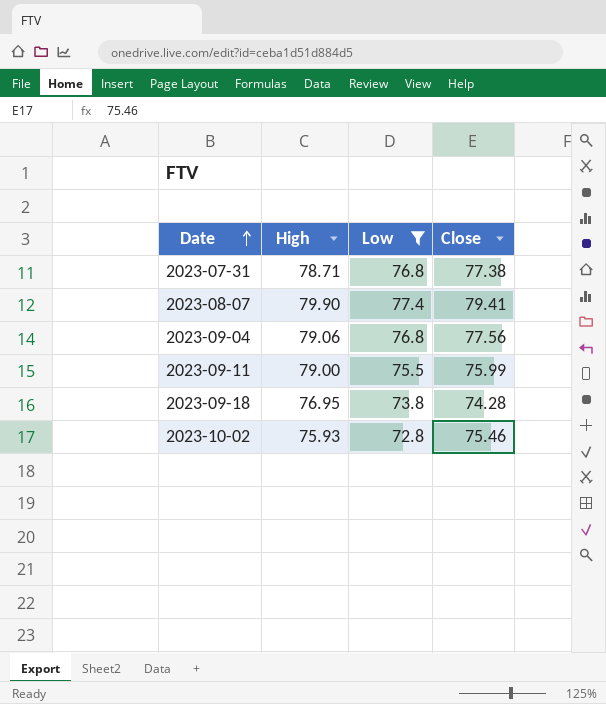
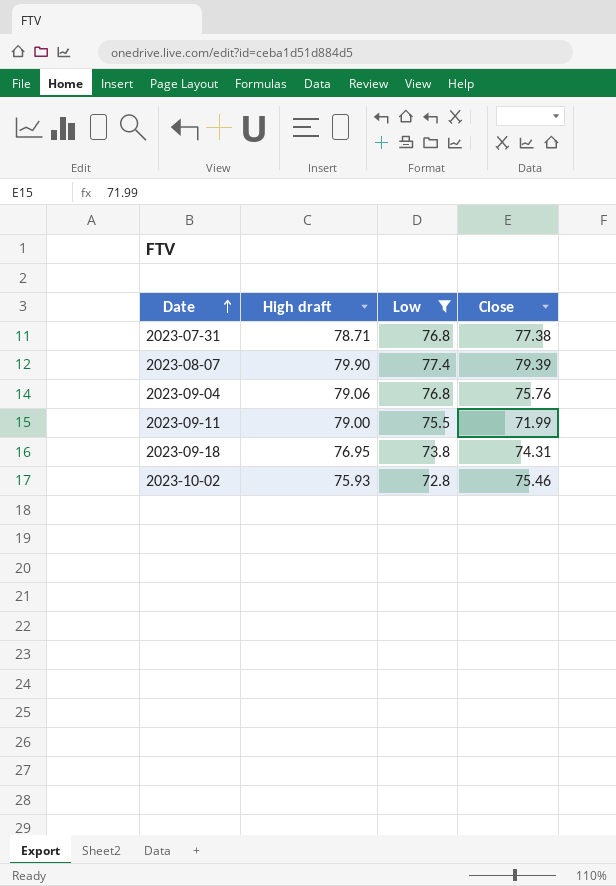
column name: High -> High draft
2023-08-07 | Close: 79.41 -> 79.39
2023-09-04 | Close: 77.56 -> 75.76
2023-09-11 | Close: 75.99 -> 71.99
2023-09-18 | Close: 74.28 -> 74.31

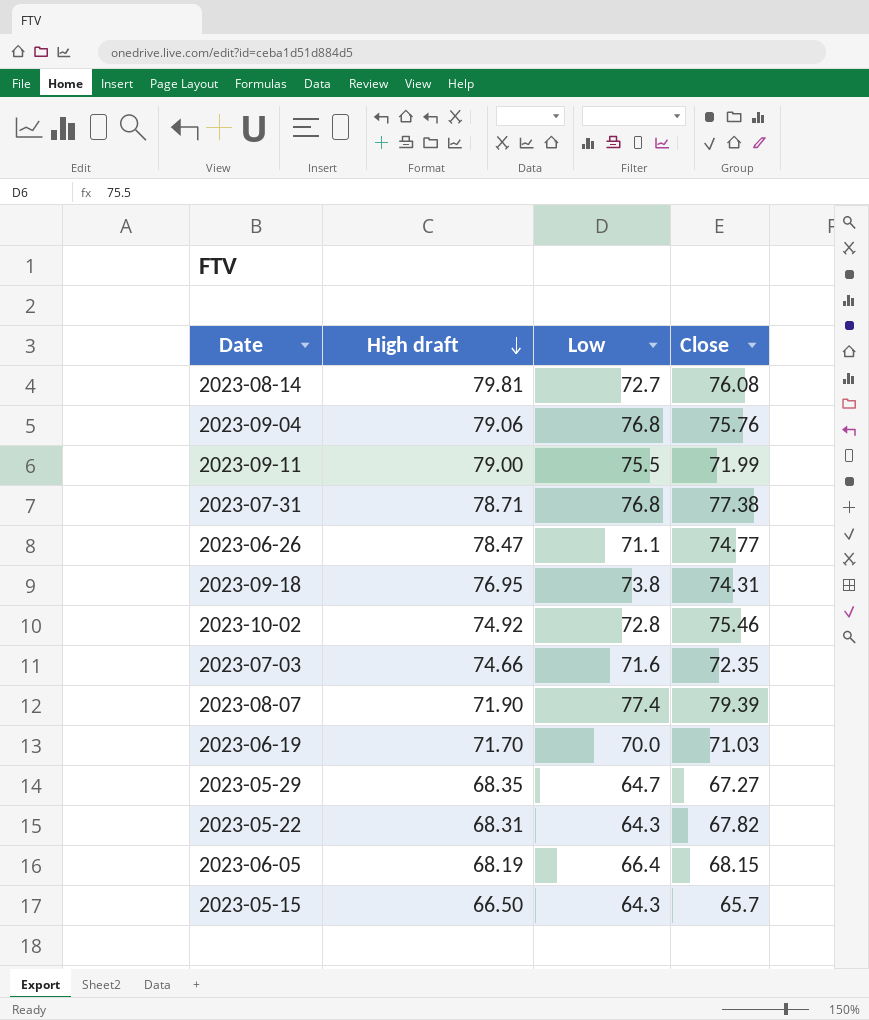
filter: Low >= 72.8 -> none
row order: Date ascending -> High draft descending
2023-10-02 | High draft: 75.93 -> 74.92
2023-08-07 | High draft: 79.90 -> 71.90

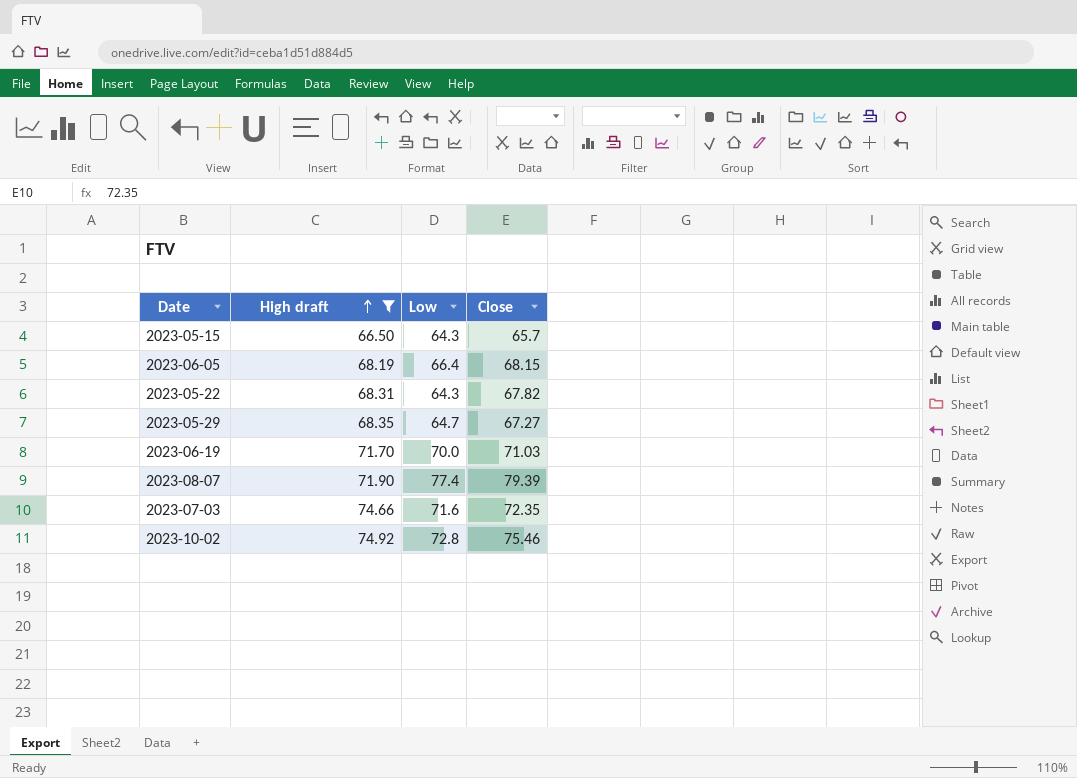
filter: none -> High draft <= 74.92
row order: High draft descending -> High draft ascending

